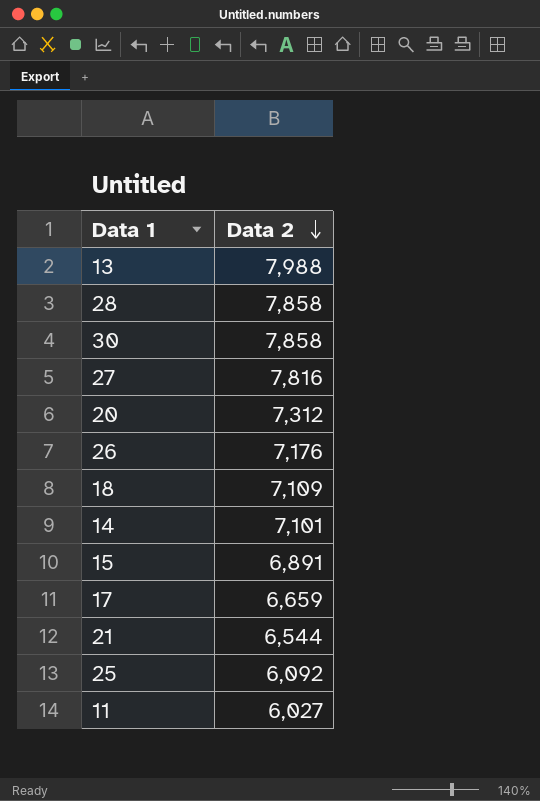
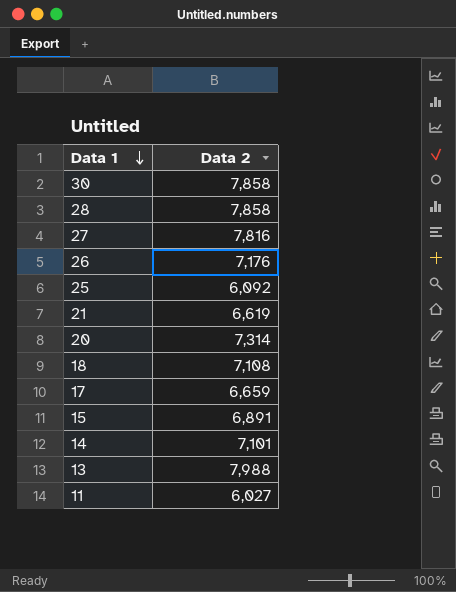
row order: Data 2 descending -> Data 1 descending
21 | Data 2: 6,544 -> 6,619
20 | Data 2: 7,312 -> 7,314
18 | Data 2: 7,109 -> 7,108

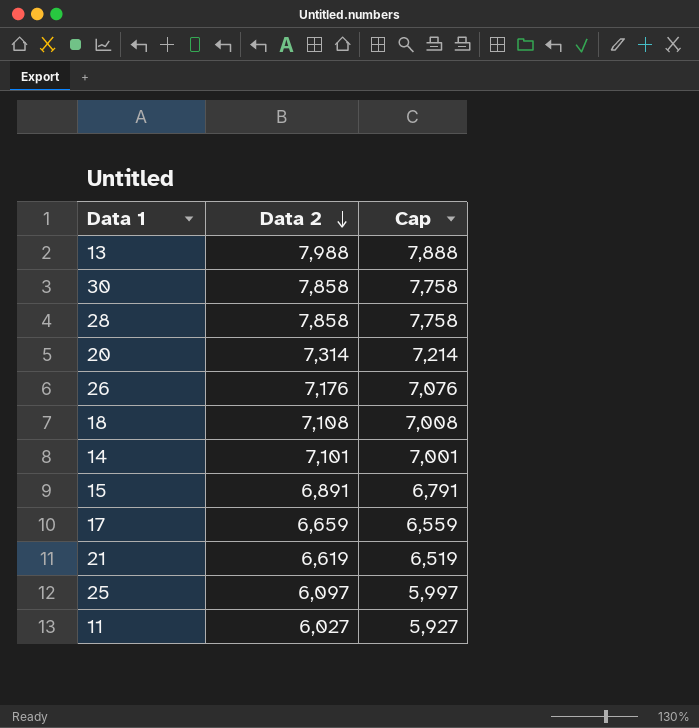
row order: Data 1 descending -> Data 2 descending
column Cap | formula: none -> [Data 2] - 100
row 27: 7,816 -> none
25 | Data 2: 6,092 -> 6,097

